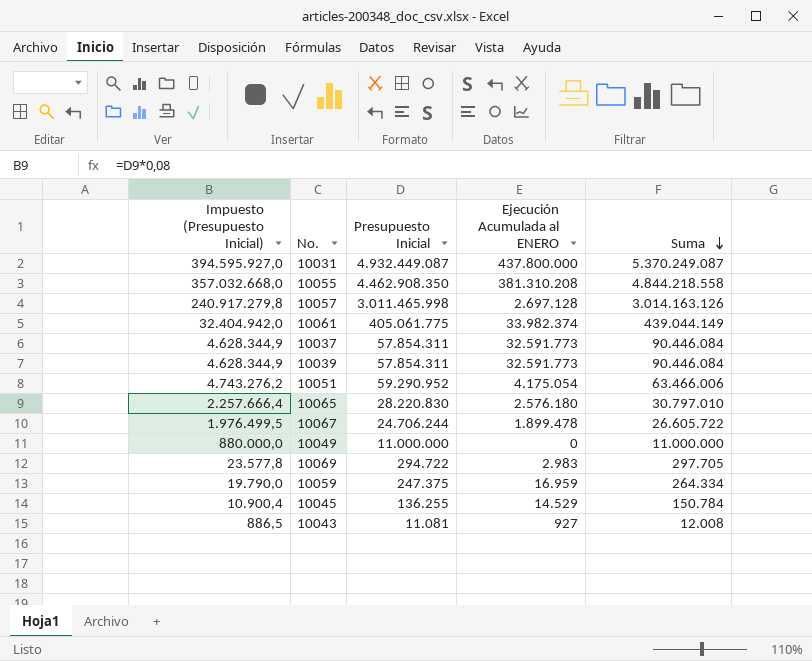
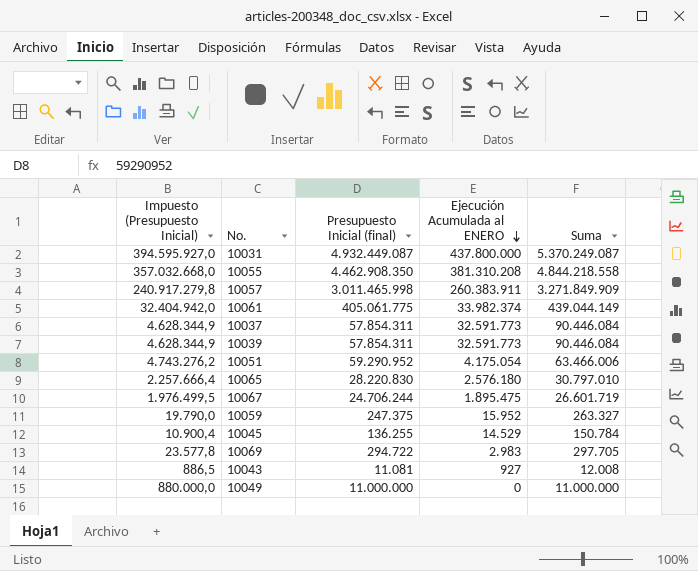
row order: Suma descending -> Ejecución Acumulada al ENERO descending
column name: Presupuesto Inicial -> Presupuesto Inicial (final)
10057 | Ejecución Acumulada al ENERO: 2.697.128 -> 260.383.911
10057 | Suma: 3.014.163.126 -> 3.271.849.909
10067 | Ejecución Acumulada al ENERO: 1.899.478 -> 1.895.475
10067 | Suma: 26.605.722 -> 26.601.719
10059 | Ejecución Acumulada al ENERO: 16.959 -> 15.952
10059 | Suma: 264.334 -> 263.327

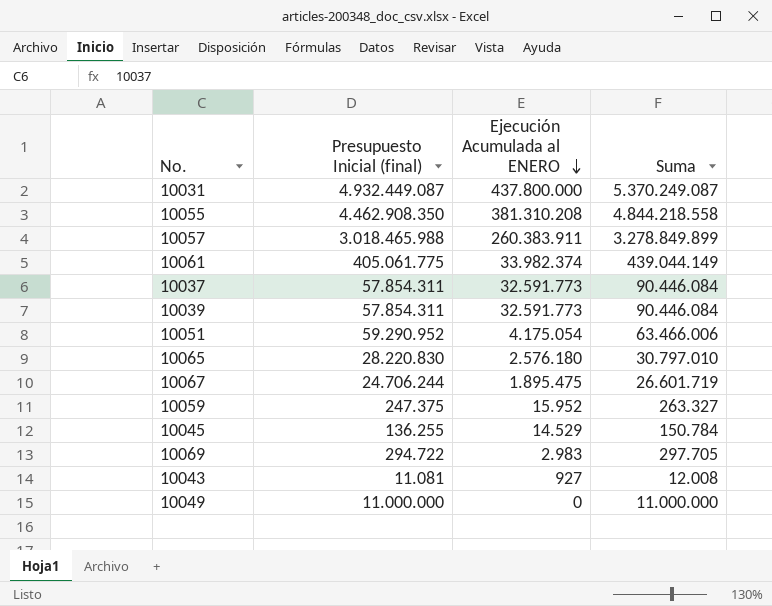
column Impuesto (Presupuesto Inicial) | formula: [Presupuesto Inicial (final)] * 0,08 -> none
10057 | Presupuesto Inicial (final): 3.011.465.998 -> 3.018.465.988
10057 | Suma: 3.271.849.909 -> 3.278.849.899

